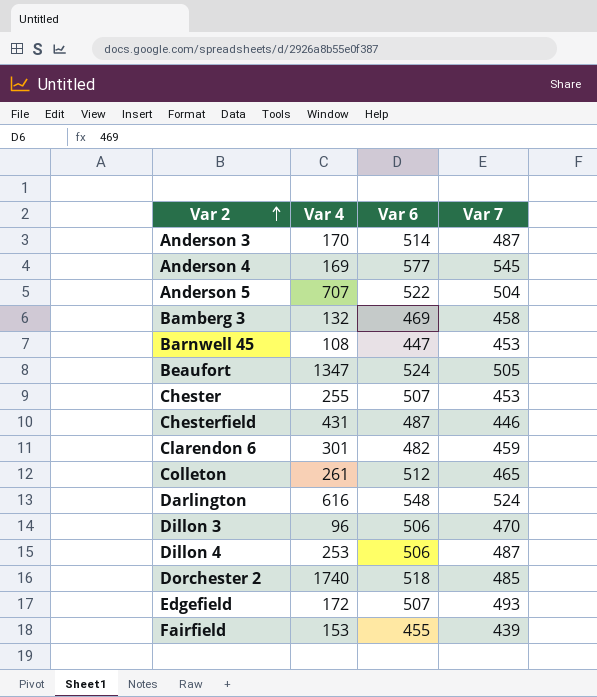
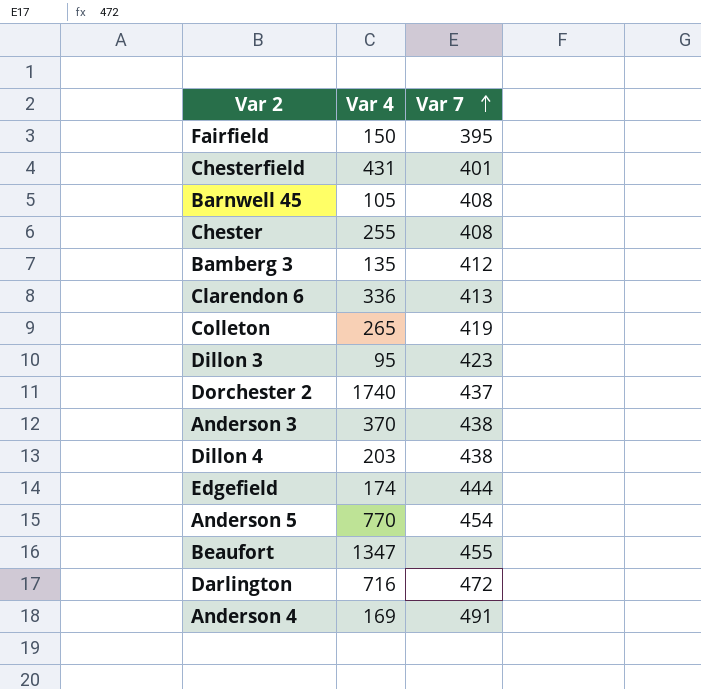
row order: Var 2 ascending -> Var 7 ascending
column Var 6 | position: 3 -> none
Fairfield | Var 4: 153 -> 150
Fairfield | Var 7: 439 -> 395
Chesterfield | Var 7: 446 -> 401
Barnwell 45 | Var 4: 108 -> 105
Barnwell 45 | Var 7: 453 -> 408
Chester | Var 7: 453 -> 408
Bamberg 3 | Var 4: 132 -> 135
Bamberg 3 | Var 7: 458 -> 412
Clarendon 6 | Var 4: 301 -> 336
Clarendon 6 | Var 7: 459 -> 413
Colleton | Var 4: 261 -> 265
Colleton | Var 7: 465 -> 419
Dillon 3 | Var 4: 96 -> 95
Dillon 3 | Var 7: 470 -> 423
Dorchester 2 | Var 7: 485 -> 437
Anderson 3 | Var 4: 170 -> 370
Anderson 3 | Var 7: 487 -> 438
Dillon 4 | Var 4: 253 -> 203
Dillon 4 | Var 7: 487 -> 438
Edgefield | Var 4: 172 -> 174
Edgefield | Var 7: 493 -> 444
Anderson 5 | Var 4: 707 -> 770
Anderson 5 | Var 7: 504 -> 454
Beaufort | Var 7: 505 -> 455
Darlington | Var 4: 616 -> 716
Darlington | Var 7: 524 -> 472
Anderson 4 | Var 7: 545 -> 491

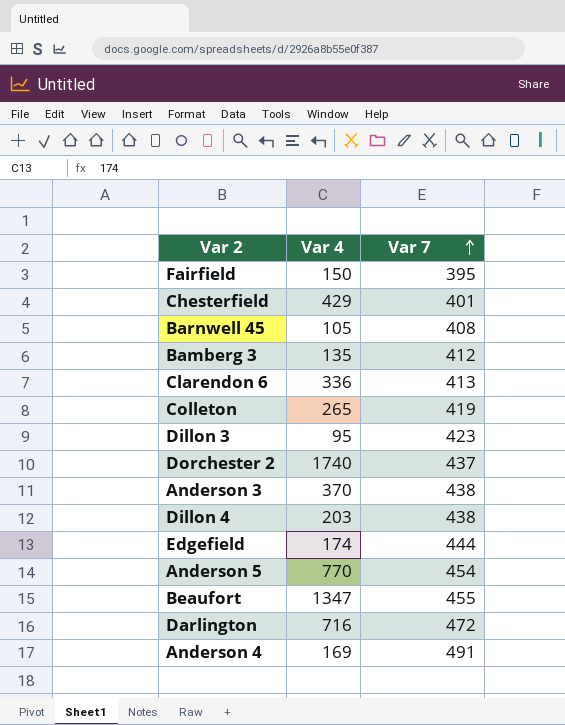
row Chester: 255 | 408 -> none
Chesterfield | Var 4: 431 -> 429

